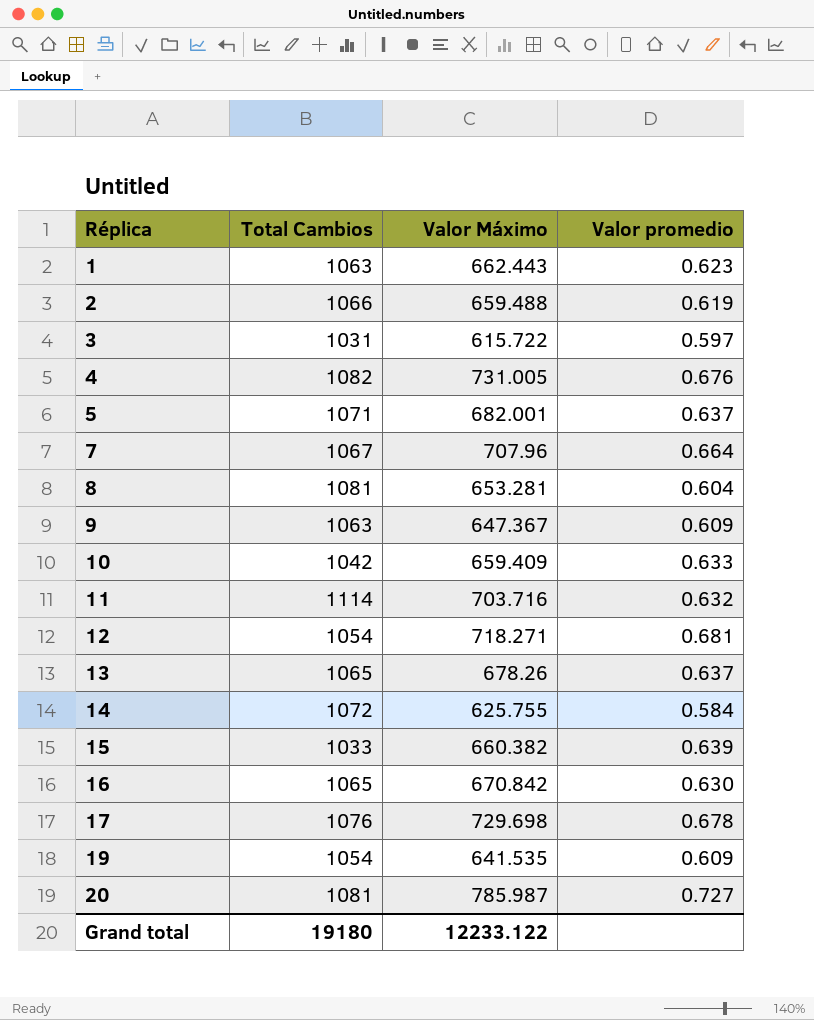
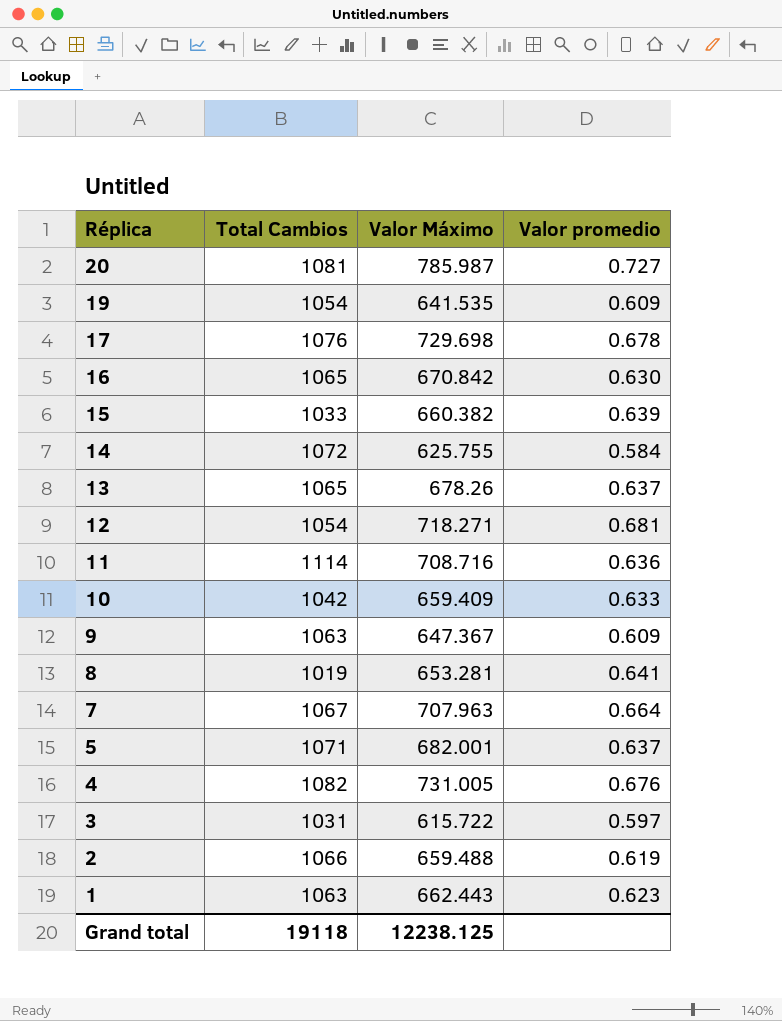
row order: Réplica ascending -> Réplica descending
11 | Valor Máximo: 703.716 -> 708.716
11 | Valor promedio: 0.632 -> 0.636
8 | Total Cambios: 1081 -> 1019
8 | Valor promedio: 0.604 -> 0.641
7 | Valor Máximo: 707.96 -> 707.963
Grand total | Total Cambios: 19180 -> 19118
Grand total | Valor Máximo: 12233.122 -> 12238.125

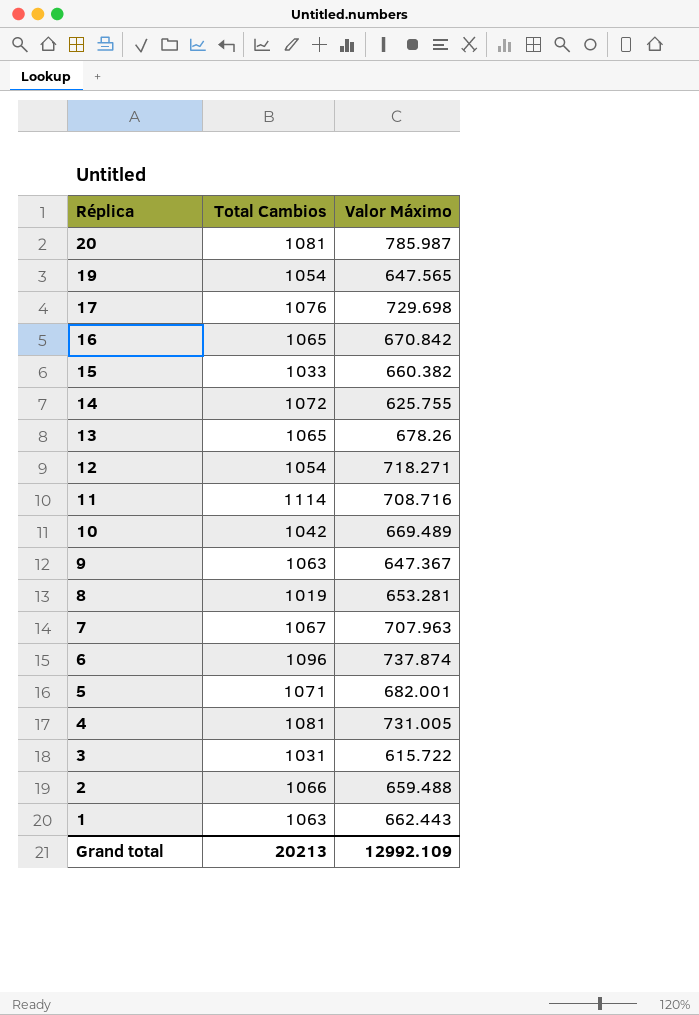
column Valor promedio | formula: [Valor Máximo] / [Total Cambios] -> none
19 | Valor Máximo: 641.535 -> 647.565
10 | Valor Máximo: 659.409 -> 669.489
row 6: none -> 1096 | 737.874
4 | Total Cambios: 1082 -> 1081
Grand total | Total Cambios: 19118 -> 20213
Grand total | Valor Máximo: 12238.125 -> 12992.109

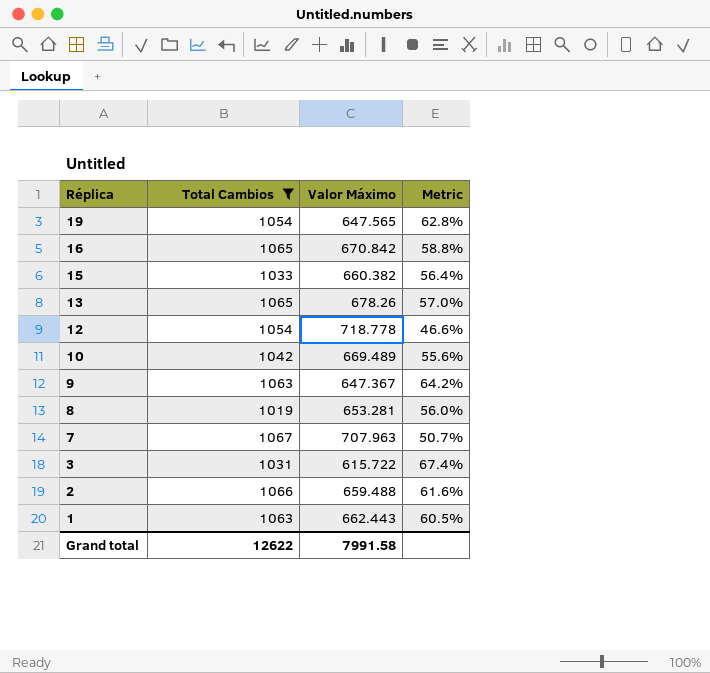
filter: none -> Total Cambios <= 1067
column Metric | formula: none -> ([Total Cambios] - [Valor Máximo]) / [Valor Máximo]
12 | Valor Máximo: 718.271 -> 718.778
Grand total | Total Cambios: 20213 -> 12622
Grand total | Valor Máximo: 12992.109 -> 7991.58

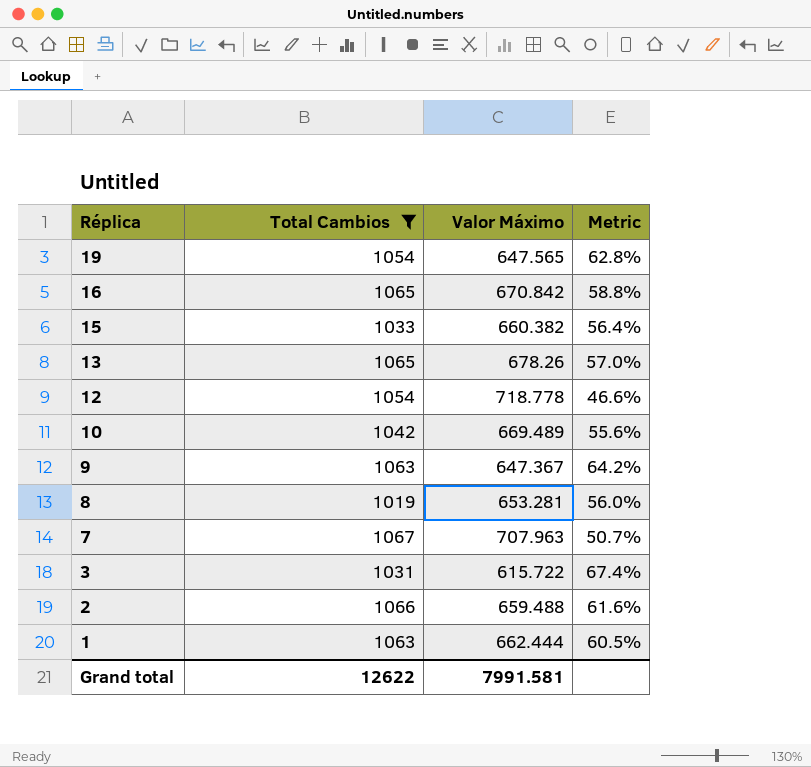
1 | Valor Máximo: 662.443 -> 662.444
Grand total | Valor Máximo: 7991.58 -> 7991.581

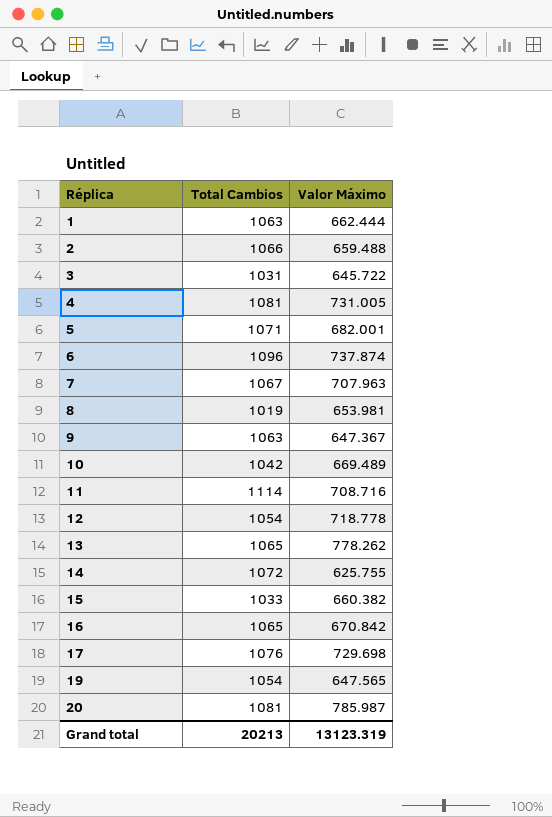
filter: Total Cambios <= 1067 -> none
row order: Réplica descending -> Réplica ascending
column Metric | formula: ([Total Cambios] - [Valor Máximo]) / [Valor Máximo] -> none
3 | Valor Máximo: 615.722 -> 645.722
8 | Valor Máximo: 653.281 -> 653.981
13 | Valor Máximo: 678.26 -> 778.262
Grand total | Total Cambios: 12622 -> 20213
Grand total | Valor Máximo: 7991.581 -> 13123.319

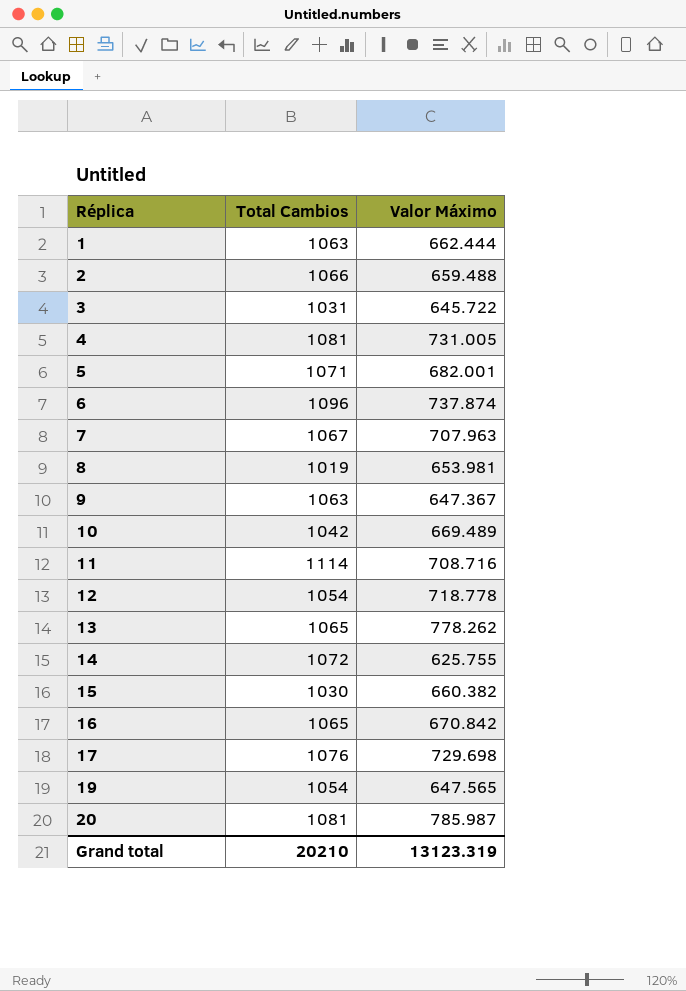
15 | Total Cambios: 1033 -> 1030
Grand total | Total Cambios: 20213 -> 20210

